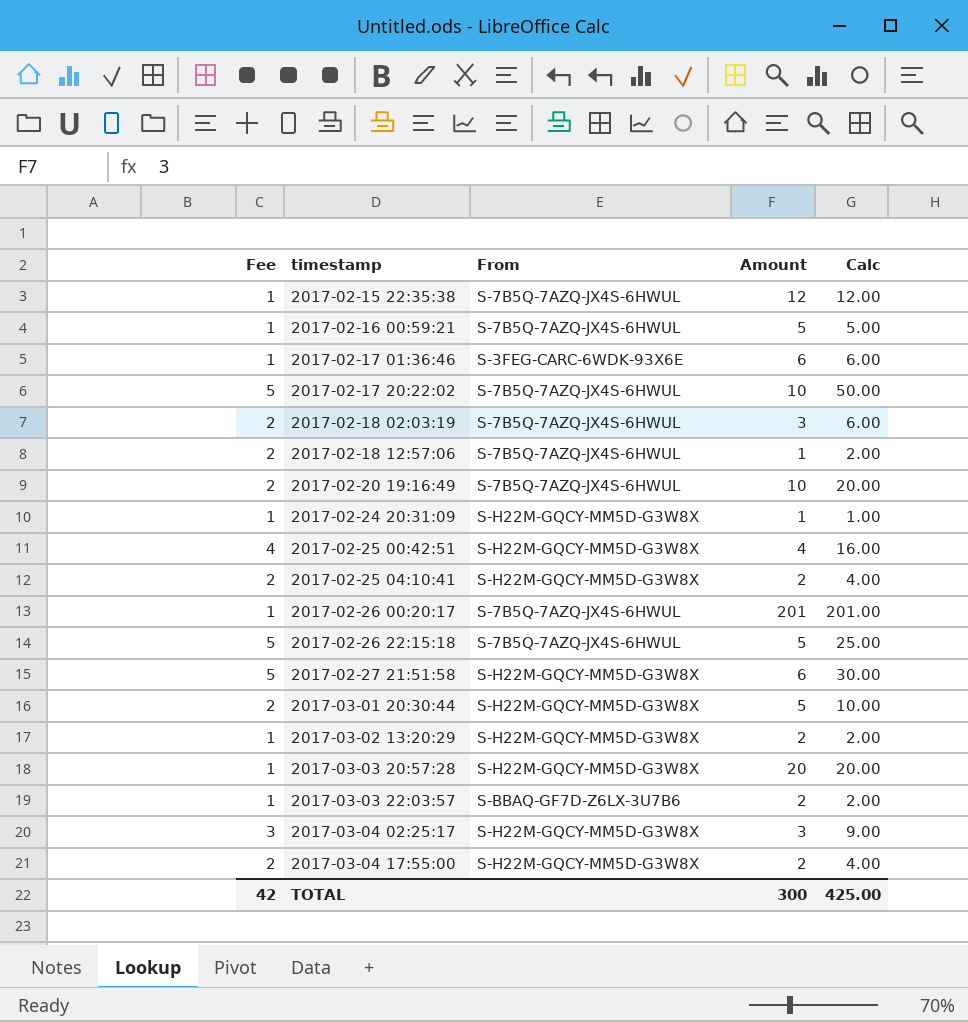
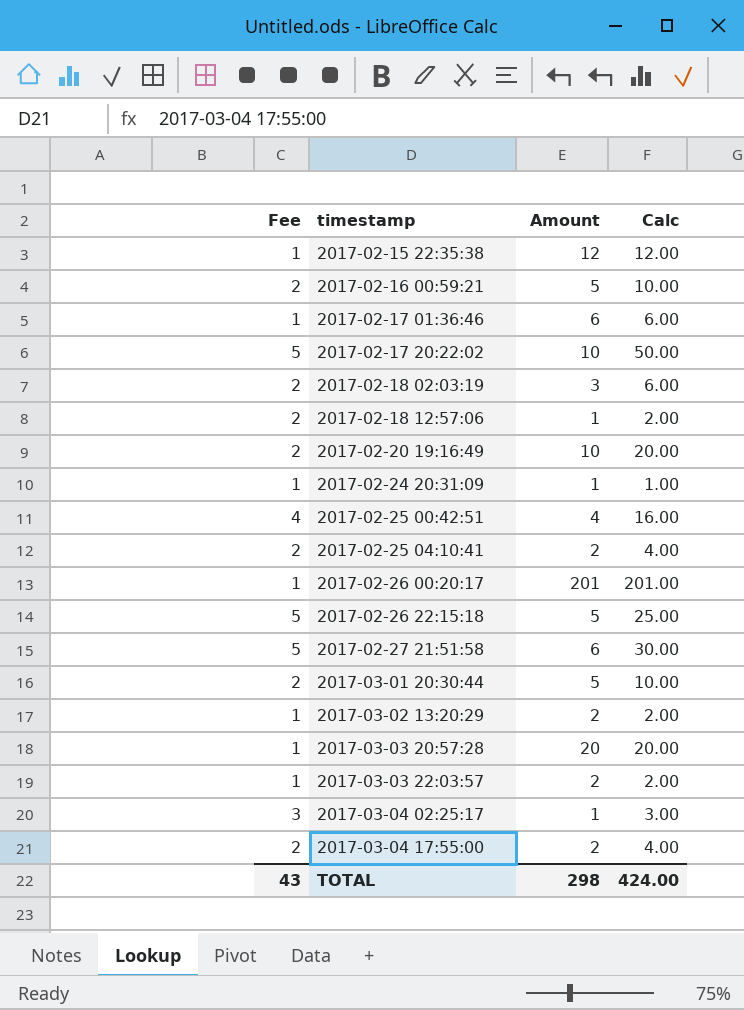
column From | position: 3 -> none
2017-02-16 00:59:21 | Fee: 1 -> 2
2017-02-16 00:59:21 | Calc: 5.00 -> 10.00
2017-03-04 02:25:17 | Amount: 3 -> 1
2017-03-04 02:25:17 | Calc: 9.00 -> 3.00
TOTAL | Fee: 42 -> 43
TOTAL | Amount: 300 -> 298
TOTAL | Calc: 425.00 -> 424.00

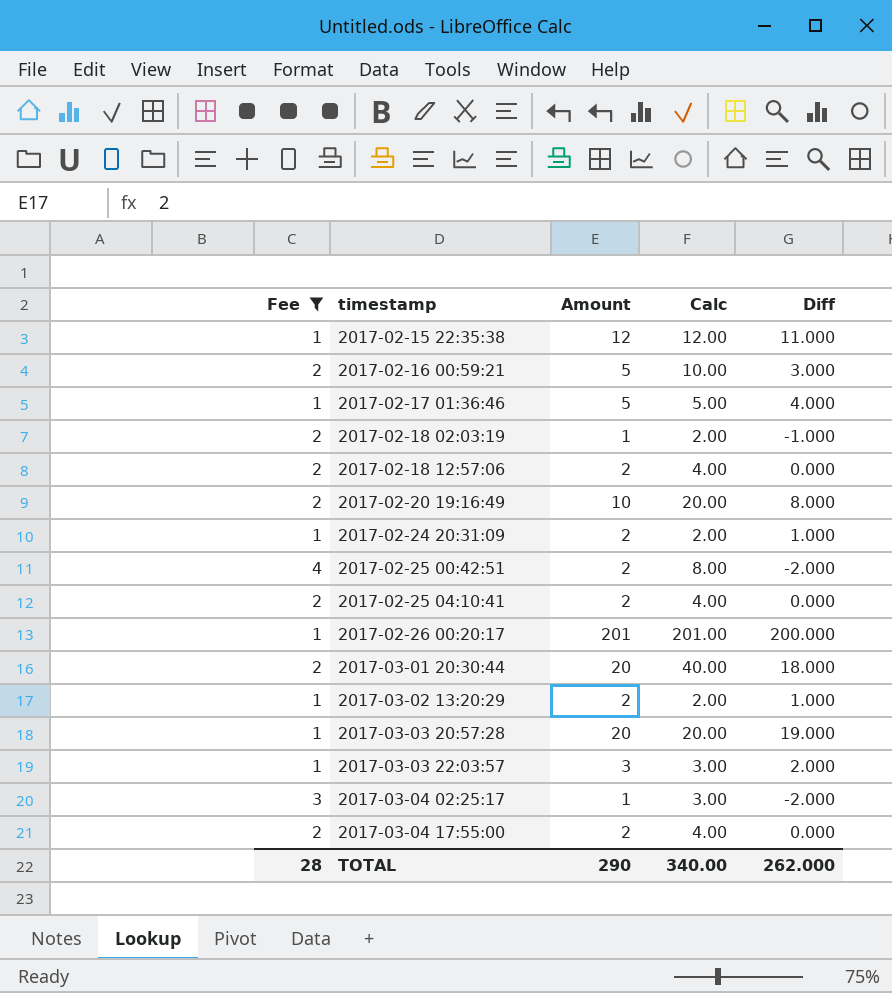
filter: none -> Fee != 5
column Diff | formula: none -> [Amount] - [Fee]
2017-02-17 01:36:46 | Amount: 6 -> 5
2017-02-17 01:36:46 | Calc: 6.00 -> 5.00
2017-02-18 02:03:19 | Amount: 3 -> 1
2017-02-18 02:03:19 | Calc: 6.00 -> 2.00
2017-02-18 12:57:06 | Amount: 1 -> 2
2017-02-18 12:57:06 | Calc: 2.00 -> 4.00
2017-02-24 20:31:09 | Amount: 1 -> 2
2017-02-24 20:31:09 | Calc: 1.00 -> 2.00
2017-02-25 00:42:51 | Amount: 4 -> 2
2017-02-25 00:42:51 | Calc: 16.00 -> 8.00
2017-03-01 20:30:44 | Amount: 5 -> 20
2017-03-01 20:30:44 | Calc: 10.00 -> 40.00
2017-03-03 22:03:57 | Amount: 2 -> 3
2017-03-03 22:03:57 | Calc: 2.00 -> 3.00
TOTAL | Fee: 43 -> 28
TOTAL | Amount: 298 -> 290
TOTAL | Calc: 424.00 -> 340.00

